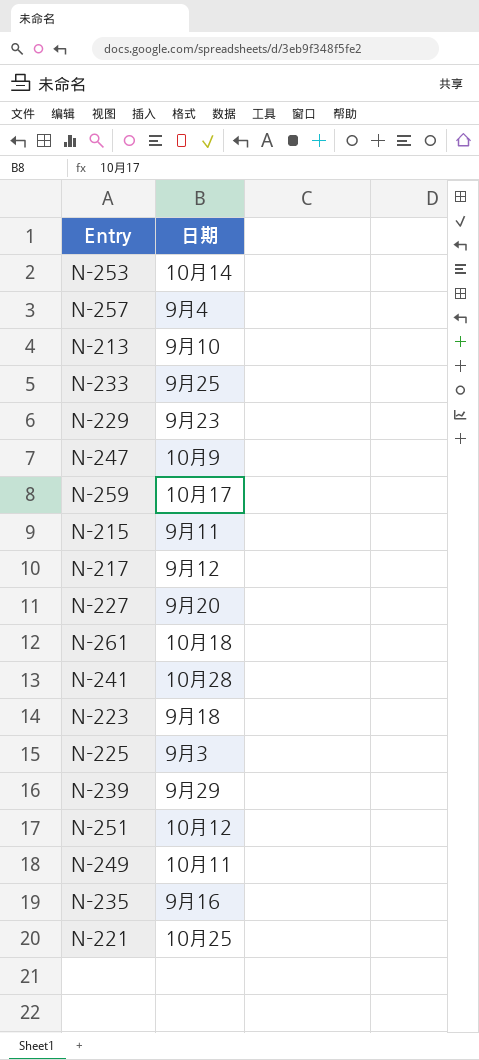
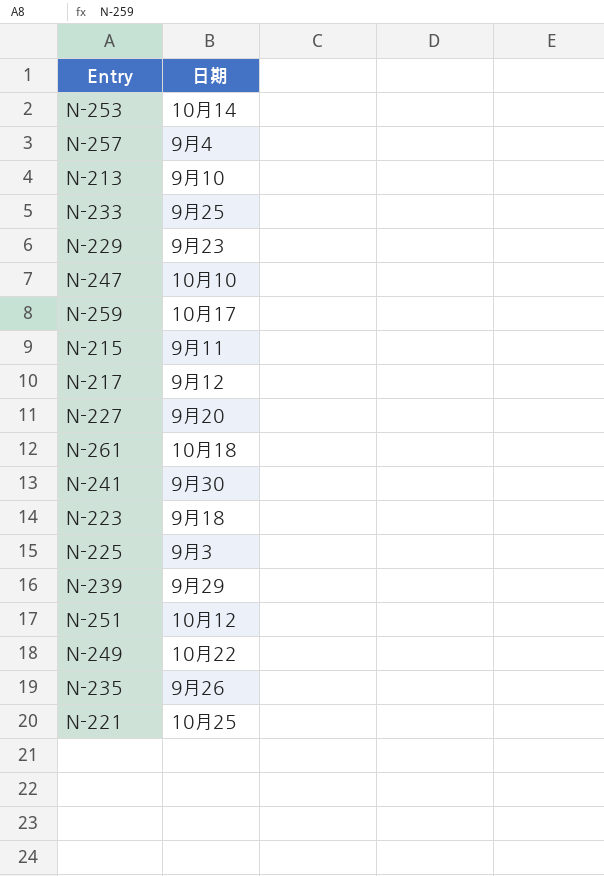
N-247 | 日期: 10月9 -> 10月10
N-241 | 日期: 10月28 -> 9月30
N-249 | 日期: 10月11 -> 10月22
N-235 | 日期: 9月16 -> 9月26

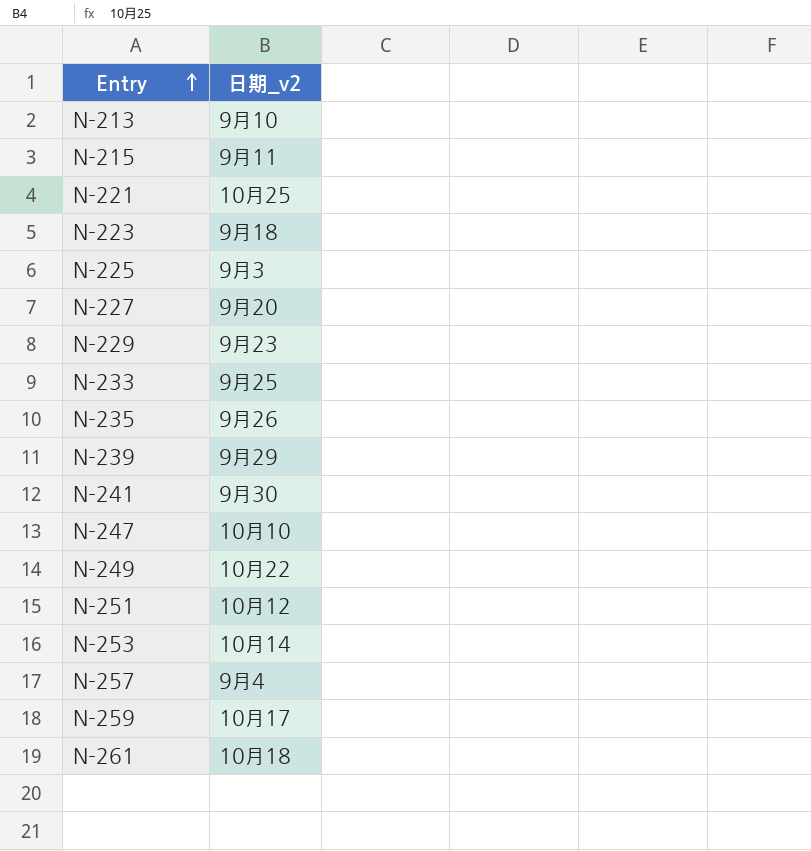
row order: none -> Entry ascending
column name: 日期 -> 日期_v2
row N-217: 9月12 -> none

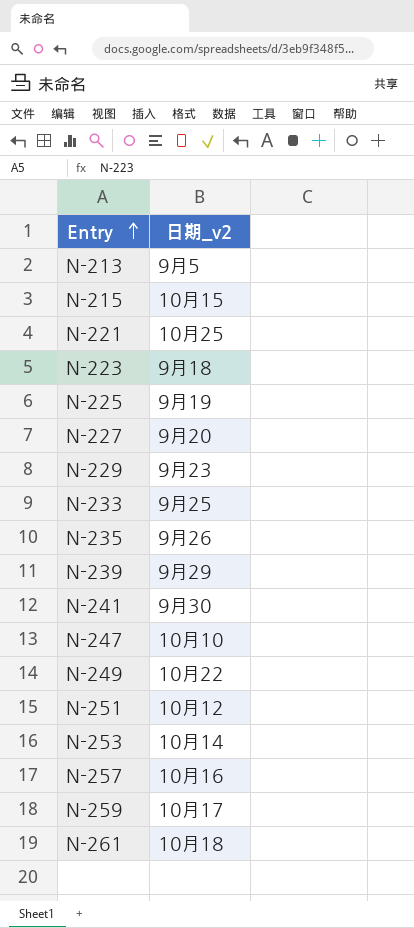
N-213 | 日期_v2: 9月10 -> 9月5
N-215 | 日期_v2: 9月11 -> 10月15
N-225 | 日期_v2: 9月3 -> 9月19
N-257 | 日期_v2: 9月4 -> 10月16

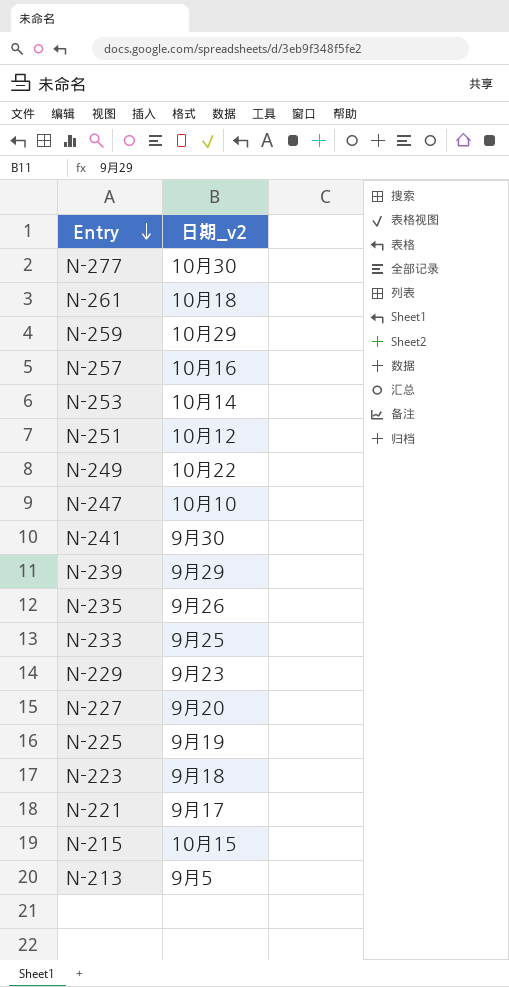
row order: Entry ascending -> Entry descending
row N-277: none -> 10月30
N-259 | 日期_v2: 10月17 -> 10月29
N-221 | 日期_v2: 10月25 -> 9月17

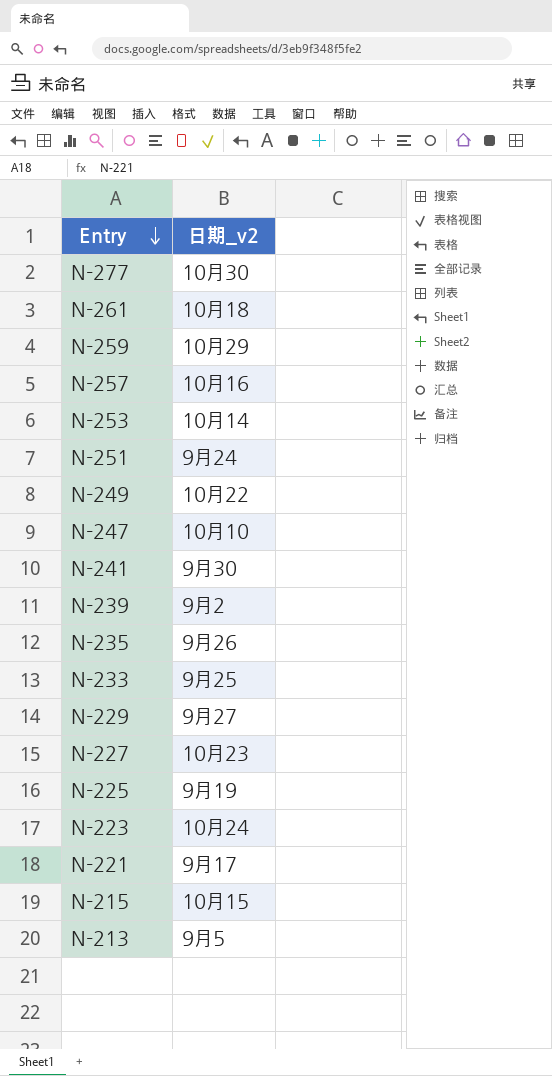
N-251 | 日期_v2: 10月12 -> 9月24
N-239 | 日期_v2: 9月29 -> 9月2
N-229 | 日期_v2: 9月23 -> 9月27
N-227 | 日期_v2: 9月20 -> 10月23
N-223 | 日期_v2: 9月18 -> 10月24

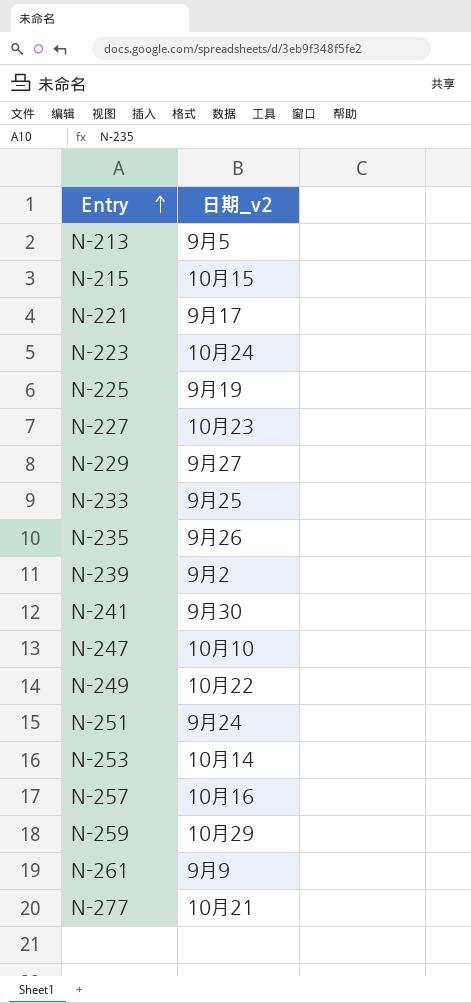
row order: Entry descending -> Entry ascending
N-261 | 日期_v2: 10月18 -> 9月9
N-277 | 日期_v2: 10月30 -> 10月21

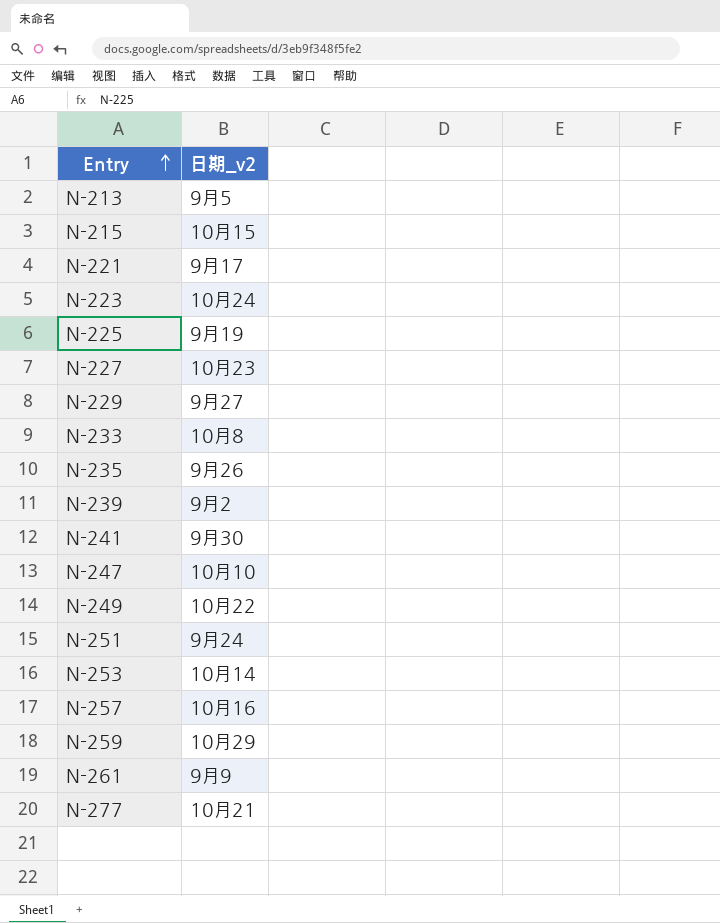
N-233 | 日期_v2: 9月25 -> 10月8

